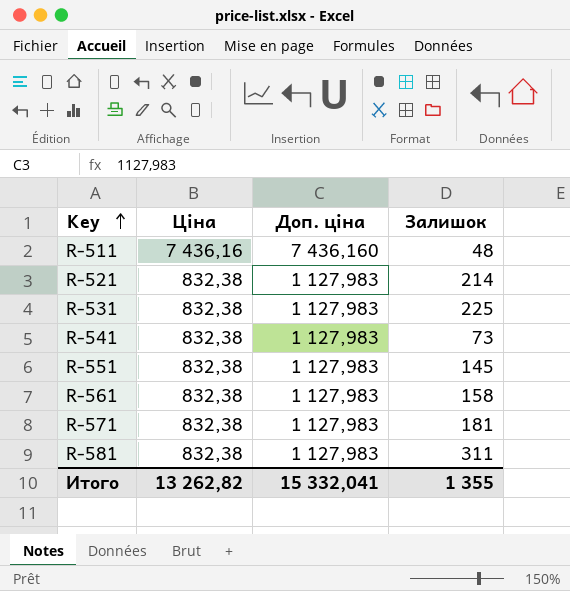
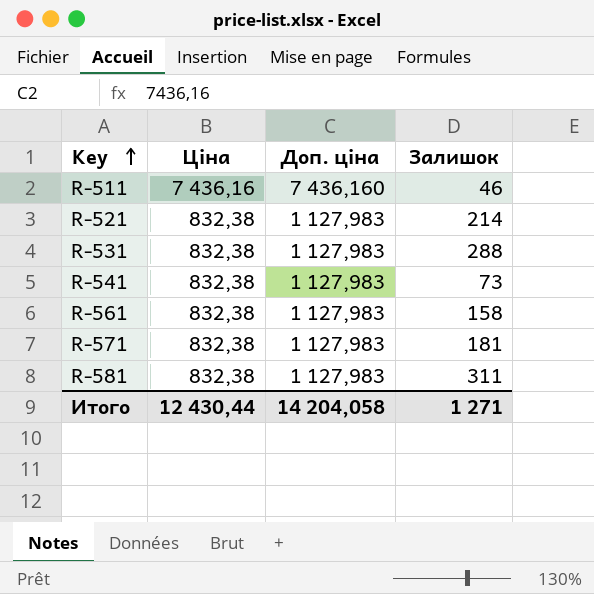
row R-551: 832,38 | 1 127,983 | 145 -> none
R-511 | Залишок: 48 -> 46
R-531 | Залишок: 225 -> 288
Итого | Ціна: 13 262,82 -> 12 430,44
Итого | Доп. ціна: 15 332,041 -> 14 204,058
Итого | Залишок: 1 355 -> 1 271

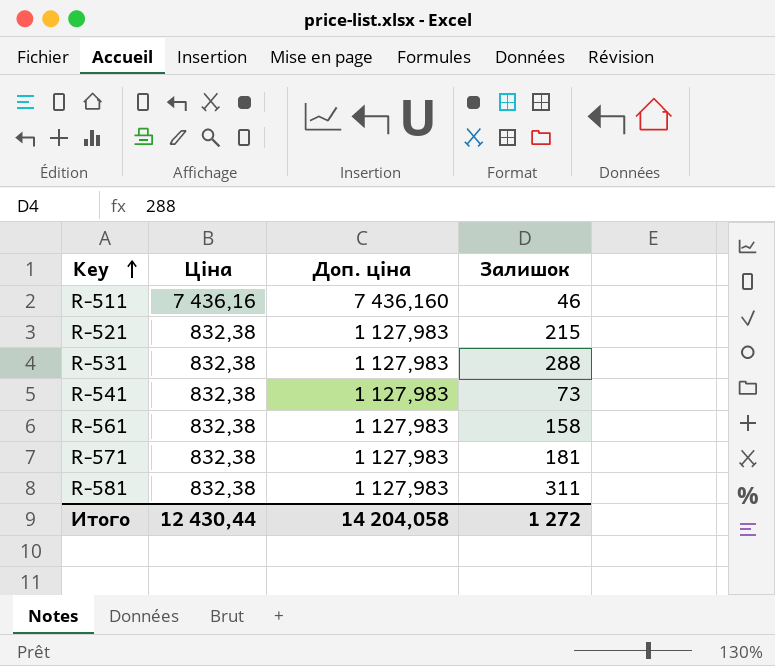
R-521 | Залишок: 214 -> 215
Итого | Залишок: 1 271 -> 1 272

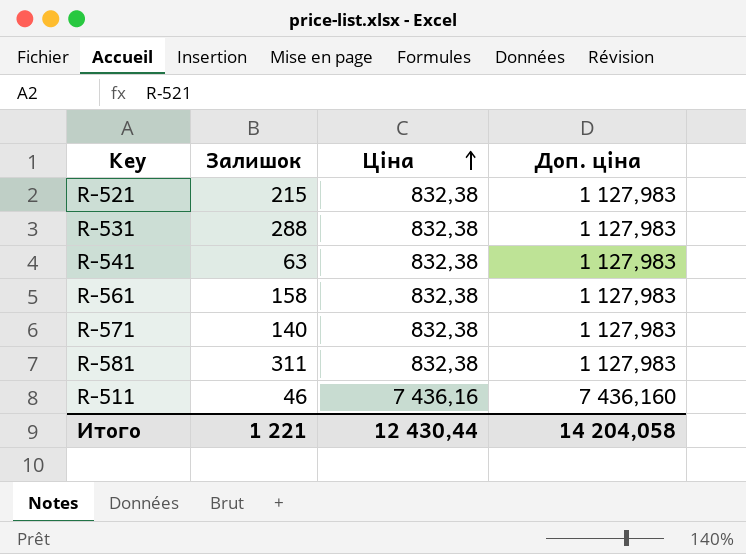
row order: Key ascending -> Ціна ascending
column Залишок | position: 4 -> 2
R-541 | Залишок: 73 -> 63
R-571 | Залишок: 181 -> 140
Итого | Залишок: 1 272 -> 1 221

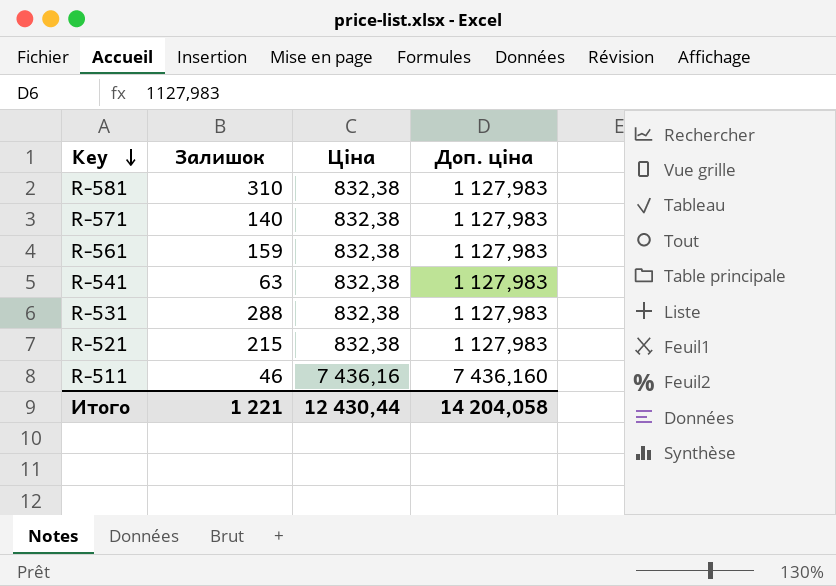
row order: Ціна ascending -> Key descending
R-581 | Залишок: 311 -> 310
R-561 | Залишок: 158 -> 159

